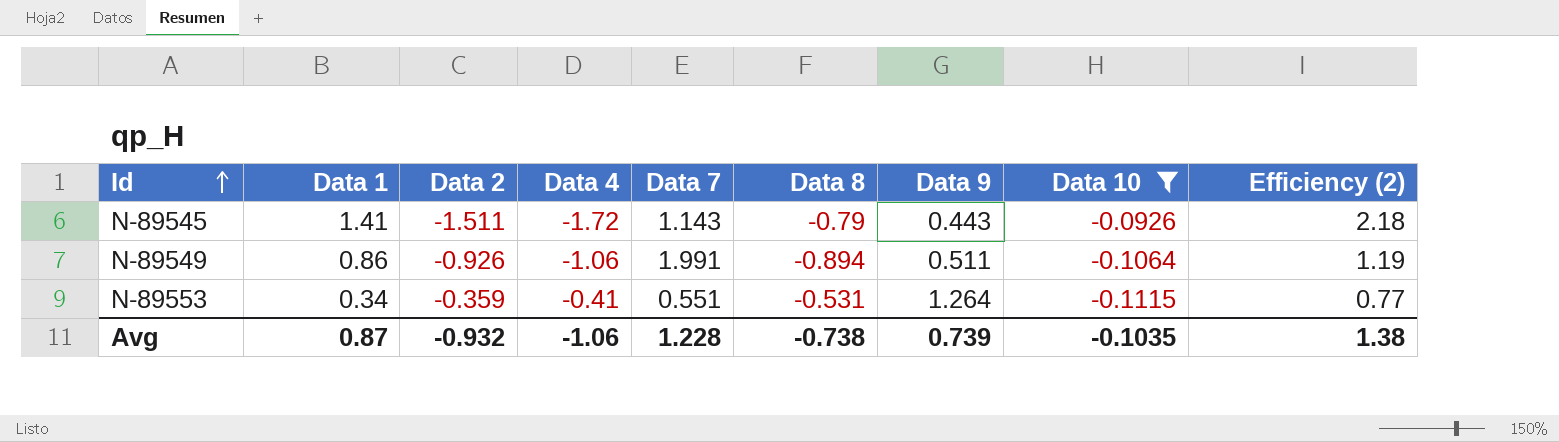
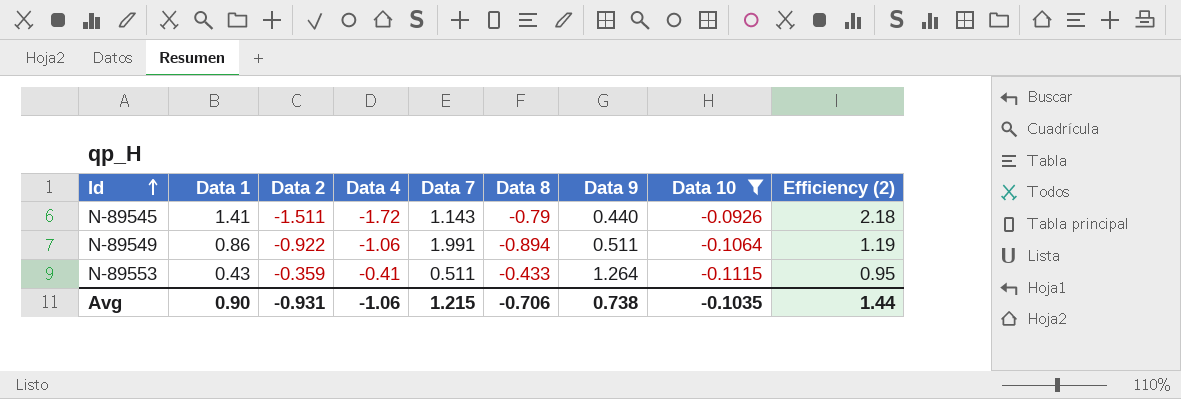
N-89545 | Data 9: 0.443 -> 0.440
N-89549 | Data 2: -0.926 -> -0.922
N-89553 | Data 1: 0.34 -> 0.43
N-89553 | Data 7: 0.551 -> 0.511
N-89553 | Data 8: -0.531 -> -0.433
N-89553 | Efficiency (2): 0.77 -> 0.95
Avg | Data 1: 0.87 -> 0.90
Avg | Data 2: -0.932 -> -0.931
Avg | Data 7: 1.228 -> 1.215
Avg | Data 8: -0.738 -> -0.706
Avg | Data 9: 0.739 -> 0.738
Avg | Efficiency (2): 1.38 -> 1.44

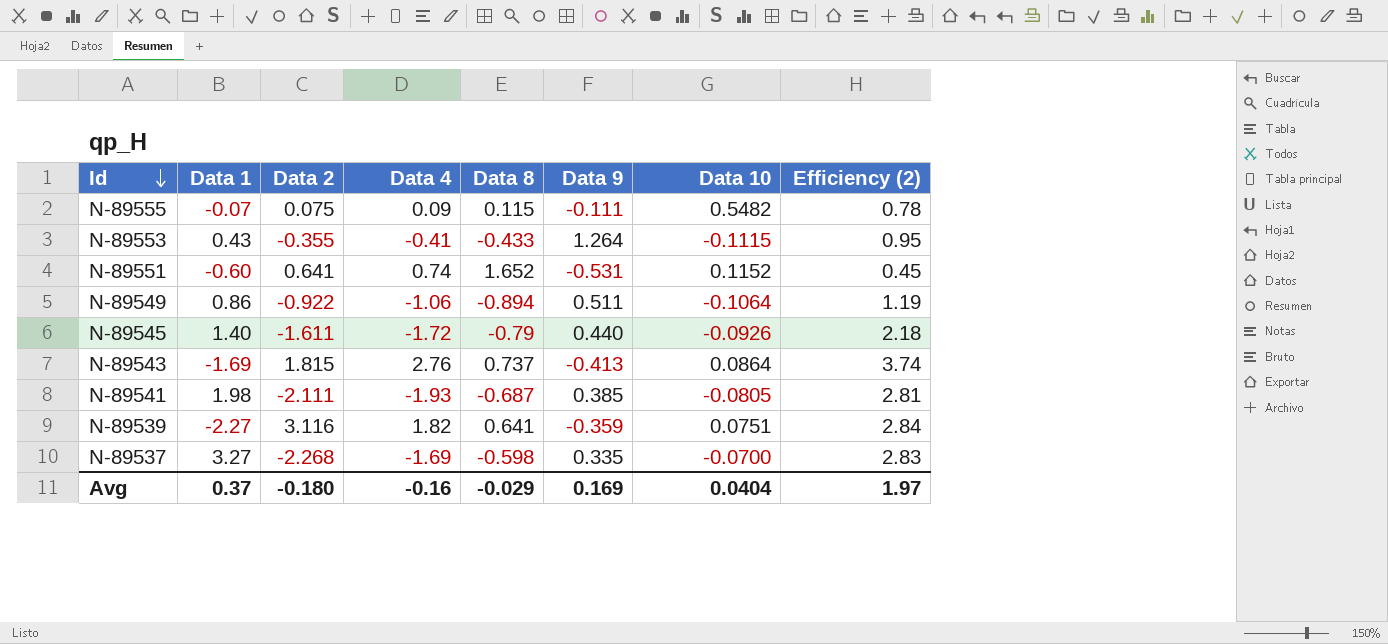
filter: Data 10 <= -0.0926 -> none
row order: Id ascending -> Id descending
column Data 7 | position: 5 -> none
N-89553 | Data 2: -0.359 -> -0.355
N-89545 | Data 1: 1.41 -> 1.40
N-89545 | Data 2: -1.511 -> -1.611
Avg | Data 1: 0.90 -> 0.37
Avg | Data 2: -0.931 -> -0.180
Avg | Data 4: -1.06 -> -0.16
Avg | Data 8: -0.706 -> -0.029
Avg | Data 9: 0.738 -> 0.169
Avg | Data 10: -0.1035 -> 0.0404
Avg | Efficiency (2): 1.44 -> 1.97

